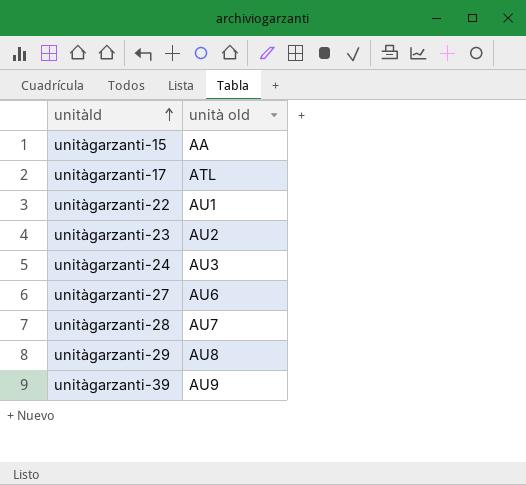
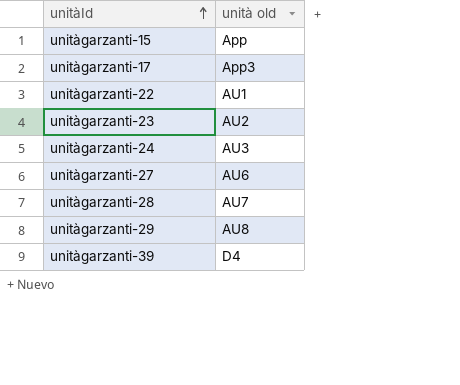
unitàgarzanti-15 | unità old: AA -> App
unitàgarzanti-17 | unità old: ATL -> App3
unitàgarzanti-39 | unità old: AU9 -> D4

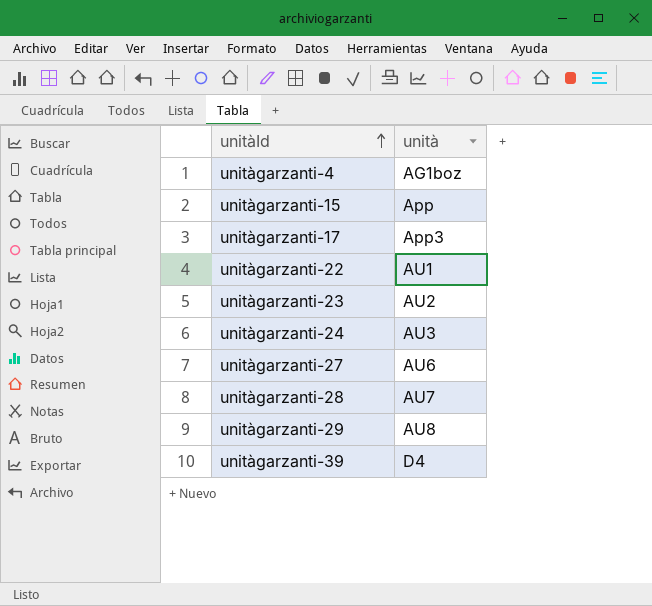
column name: unità old -> unità
row unitàgarzanti-4: none -> AG1boz

